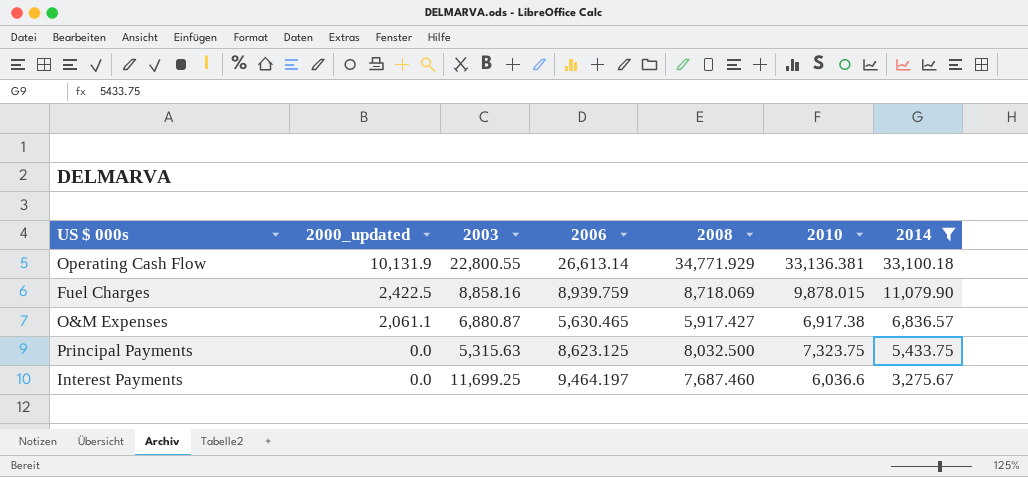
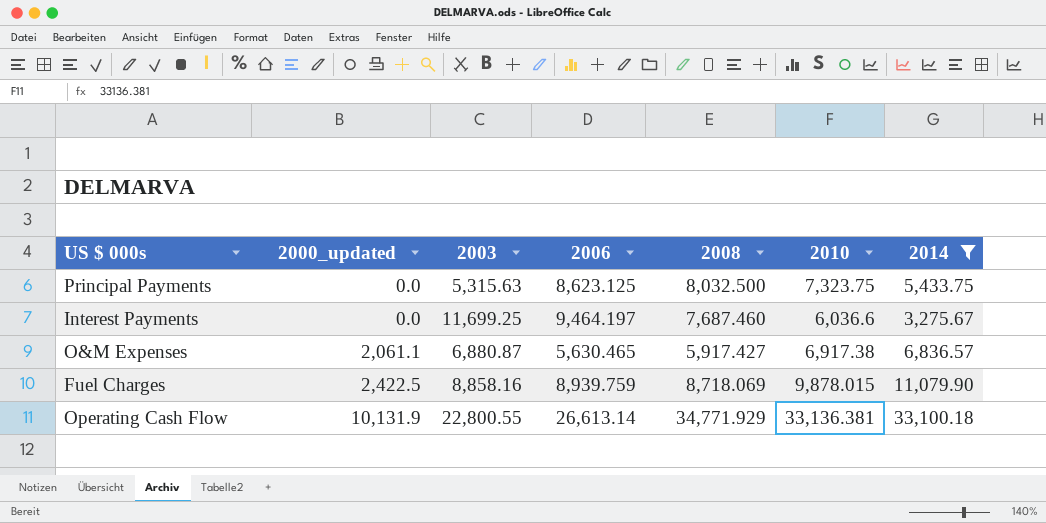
row order: 2000_updated descending -> 2000_updated ascending

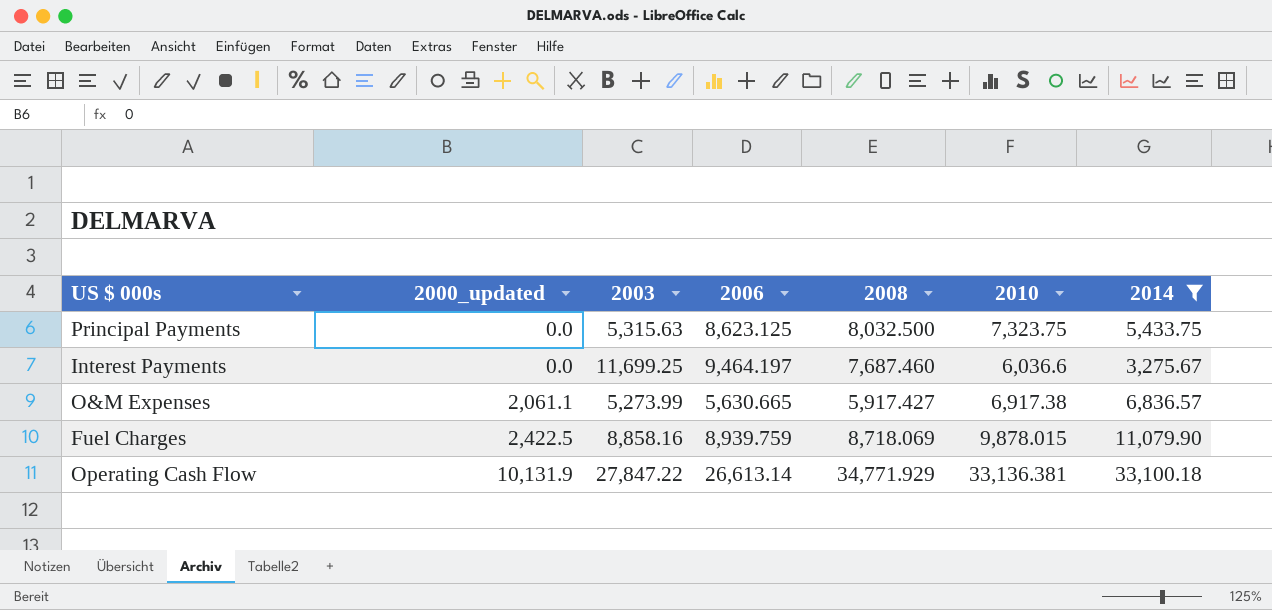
O&M Expenses | 2003: 6,880.87 -> 5,273.99
O&M Expenses | 2006: 5,630.465 -> 5,630.665
Operating Cash Flow | 2003: 22,800.55 -> 27,847.22

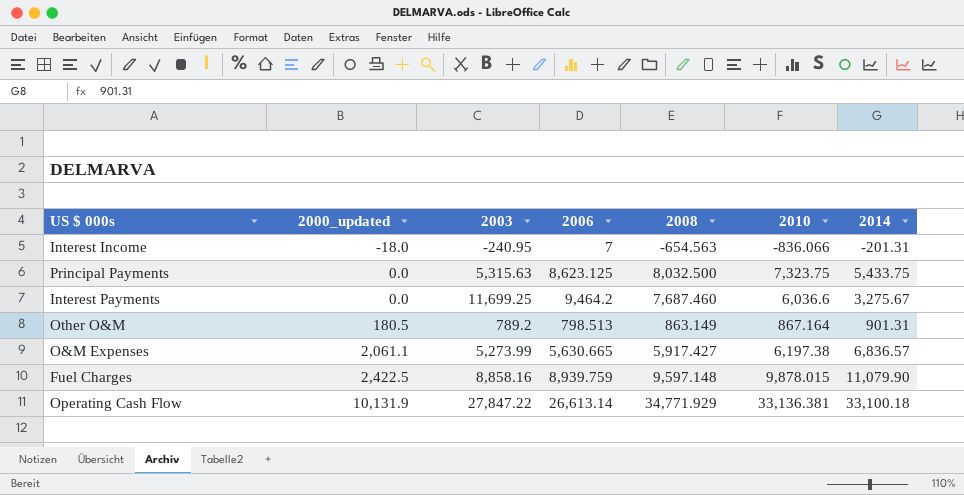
filter: 2014 >= 3,275.67 -> none
Interest Payments | 2006: 9,464.197 -> 9,464.2
O&M Expenses | 2010: 6,917.38 -> 6,197.38
Fuel Charges | 2008: 8,718.069 -> 9,597.148

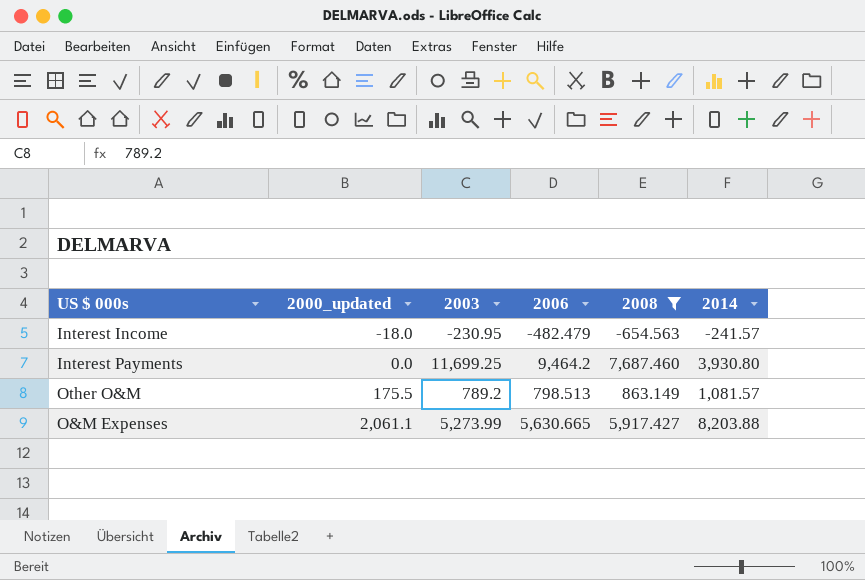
filter: none -> 2008 <= 7,687.460
column 2010 | position: 6 -> none
Interest Income | 2003: -240.95 -> -230.95
Interest Income | 2006: 7 -> -482.479
Interest Income | 2014: -201.31 -> -241.57
Interest Payments | 2014: 3,275.67 -> 3,930.80
Other O&M | 2000_updated: 180.5 -> 175.5
Other O&M | 2014: 901.31 -> 1,081.57
O&M Expenses | 2014: 6,836.57 -> 8,203.88

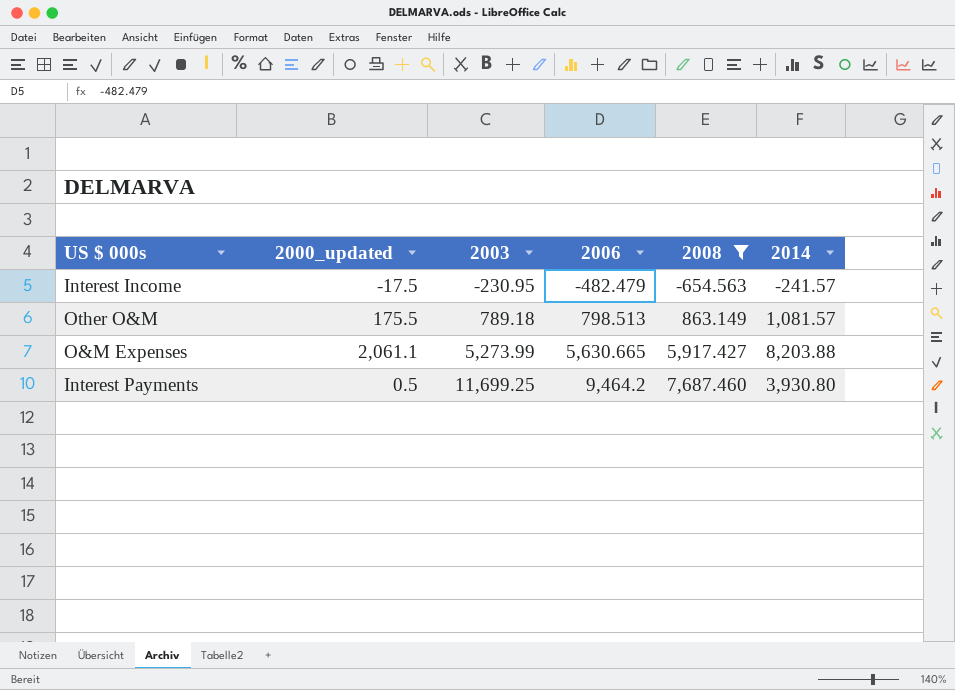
row order: 2000_updated ascending -> 2003 ascending
Interest Income | 2000_updated: -18.0 -> -17.5
Other O&M | 2003: 789.2 -> 789.18
Interest Payments | 2000_updated: 0.0 -> 0.5

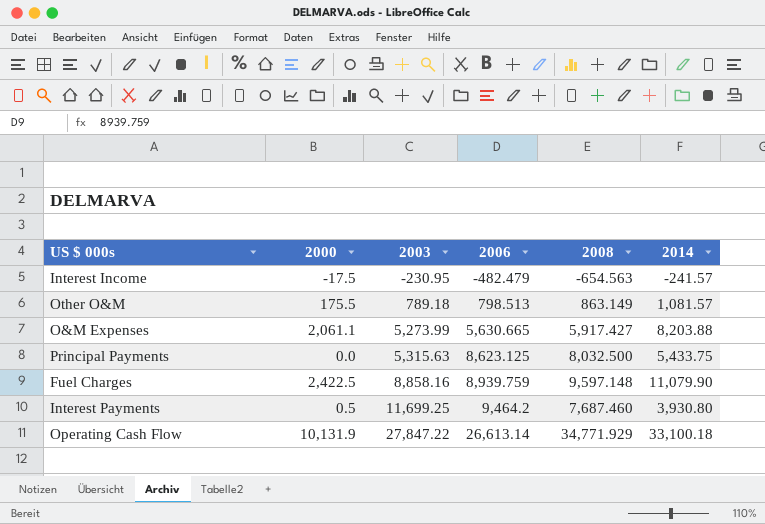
filter: 2008 <= 7,687.460 -> none
column name: 2000_updated -> 2000

